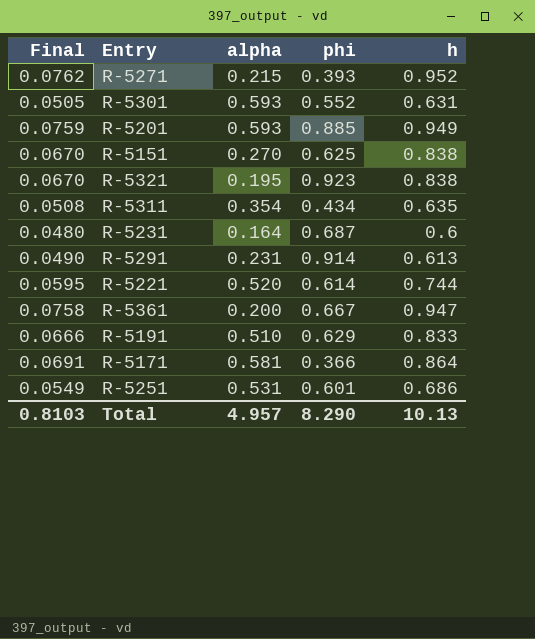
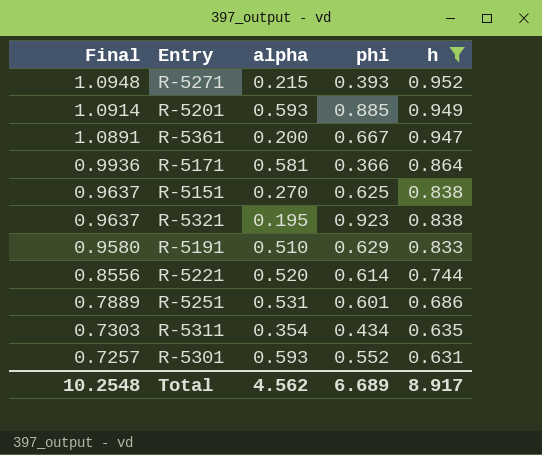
filter: none -> h >= 0.631
row order: none -> Final descending
column Final | formula: [h] * 0.08 -> [h] * 1.15
Total | Final: 0.8103 -> 10.2548
Total | alpha: 4.957 -> 4.562
Total | phi: 8.290 -> 6.689
Total | h: 10.13 -> 8.917

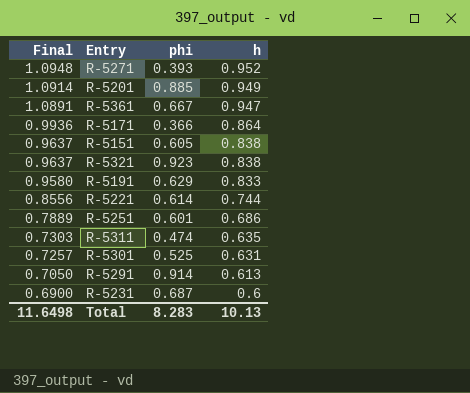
filter: h >= 0.631 -> none
column alpha | position: 3 -> none
R-5151 | phi: 0.625 -> 0.605
R-5311 | phi: 0.434 -> 0.474
R-5301 | phi: 0.552 -> 0.525
Total | Final: 10.2548 -> 11.6498
Total | phi: 6.689 -> 8.283
Total | h: 8.917 -> 10.13

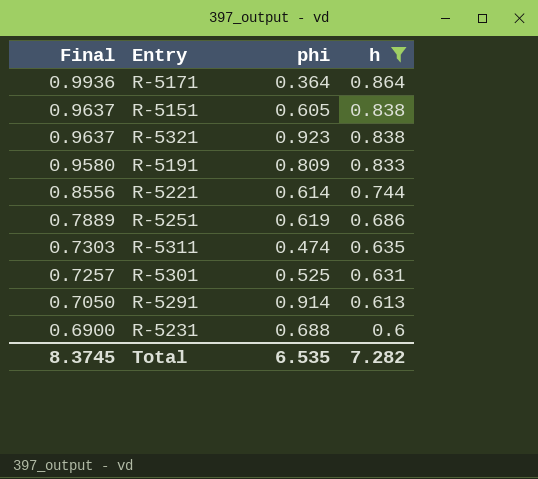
filter: none -> h <= 0.864
R-5171 | phi: 0.366 -> 0.364
R-5191 | phi: 0.629 -> 0.809
R-5251 | phi: 0.601 -> 0.619
R-5231 | phi: 0.687 -> 0.688
Total | Final: 11.6498 -> 8.3745
Total | phi: 8.283 -> 6.535
Total | h: 10.13 -> 7.282

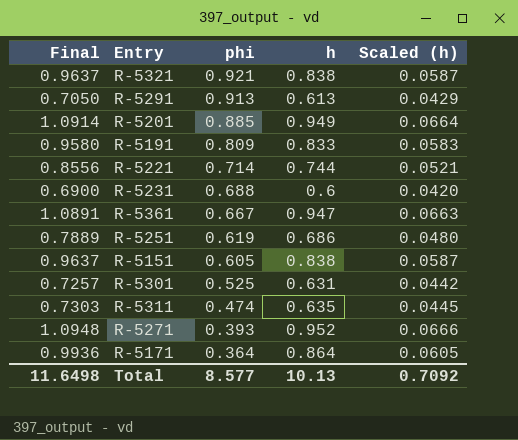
filter: h <= 0.864 -> none
row order: Final descending -> phi descending
column Scaled (h) | formula: none -> [h] * 0.07
R-5321 | phi: 0.923 -> 0.921
R-5291 | phi: 0.914 -> 0.913
R-5221 | phi: 0.614 -> 0.714
Total | Final: 8.3745 -> 11.6498
Total | phi: 6.535 -> 8.577
Total | h: 7.282 -> 10.13

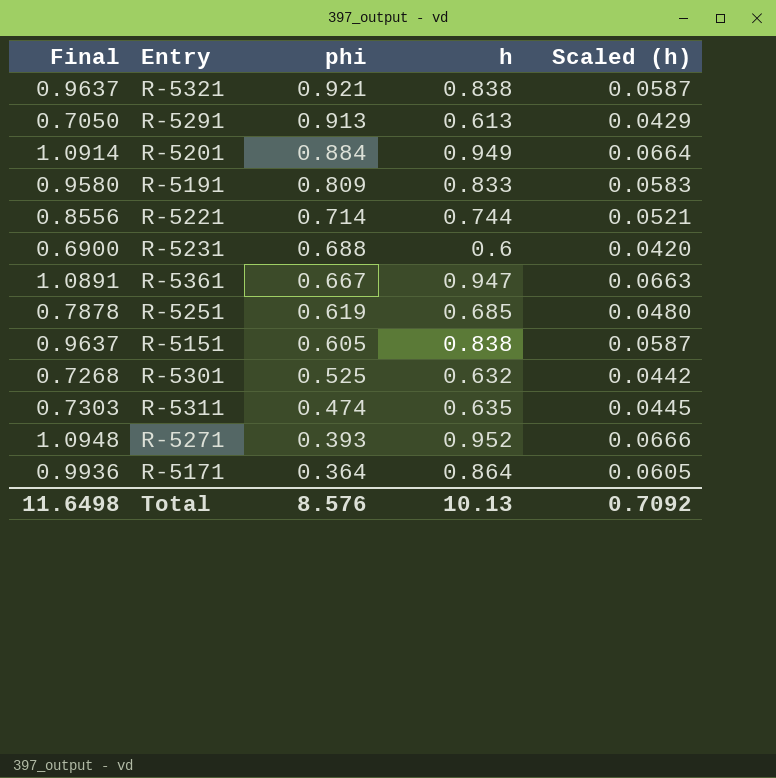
R-5201 | phi: 0.885 -> 0.884
R-5251 | Final: 0.7889 -> 0.7878
R-5251 | h: 0.686 -> 0.685
R-5301 | Final: 0.7257 -> 0.7268
R-5301 | h: 0.631 -> 0.632
Total | phi: 8.577 -> 8.576

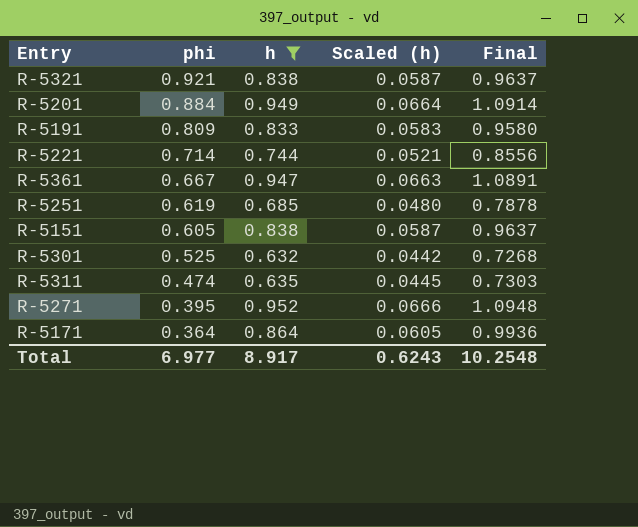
filter: none -> h >= 0.632
column Final | position: 1 -> 5
R-5271 | phi: 0.393 -> 0.395
Total | phi: 8.576 -> 6.977
Total | h: 10.13 -> 8.917
Total | Scaled (h): 0.7092 -> 0.6243
Total | Final: 11.6498 -> 10.2548

